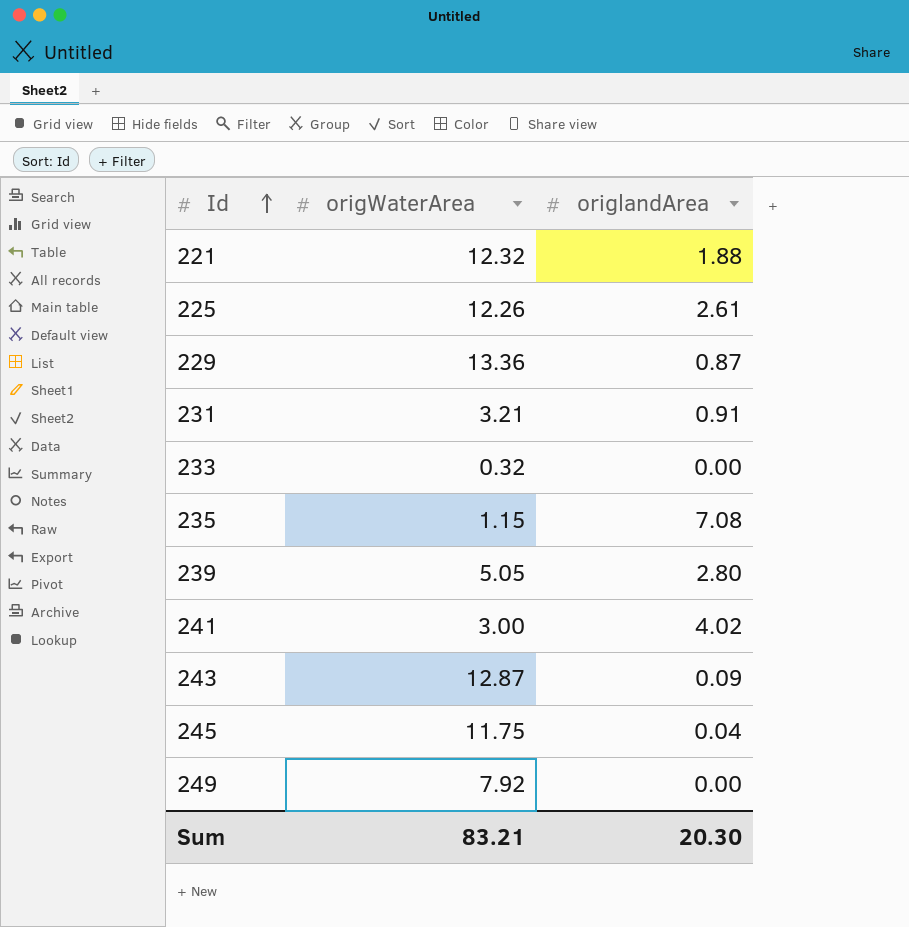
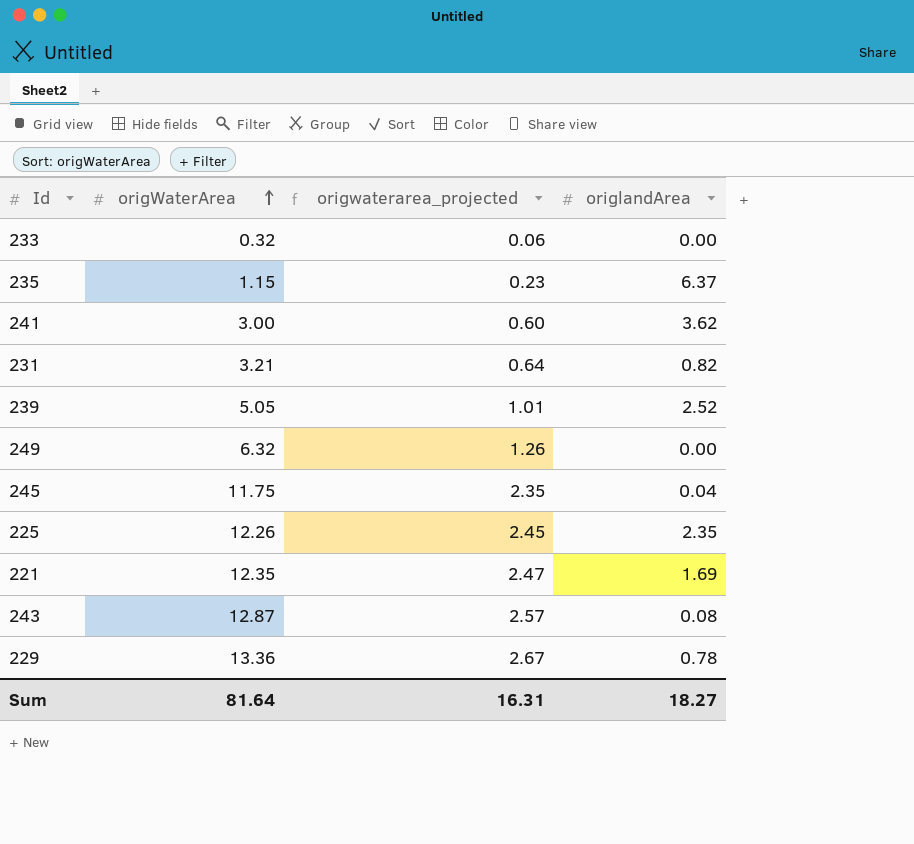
row order: Id ascending -> origWaterArea ascending
column origwaterarea_projected | formula: none -> [origWaterArea] * 0.2
235 | origlandArea: 7.08 -> 6.37
241 | origlandArea: 4.02 -> 3.62
231 | origlandArea: 0.91 -> 0.82
239 | origlandArea: 2.80 -> 2.52
249 | origWaterArea: 7.92 -> 6.32
225 | origlandArea: 2.61 -> 2.35
221 | origWaterArea: 12.32 -> 12.35
221 | origlandArea: 1.88 -> 1.69
243 | origlandArea: 0.09 -> 0.08
229 | origlandArea: 0.87 -> 0.78
Sum | origWaterArea: 83.21 -> 81.64
Sum | origlandArea: 20.30 -> 18.27

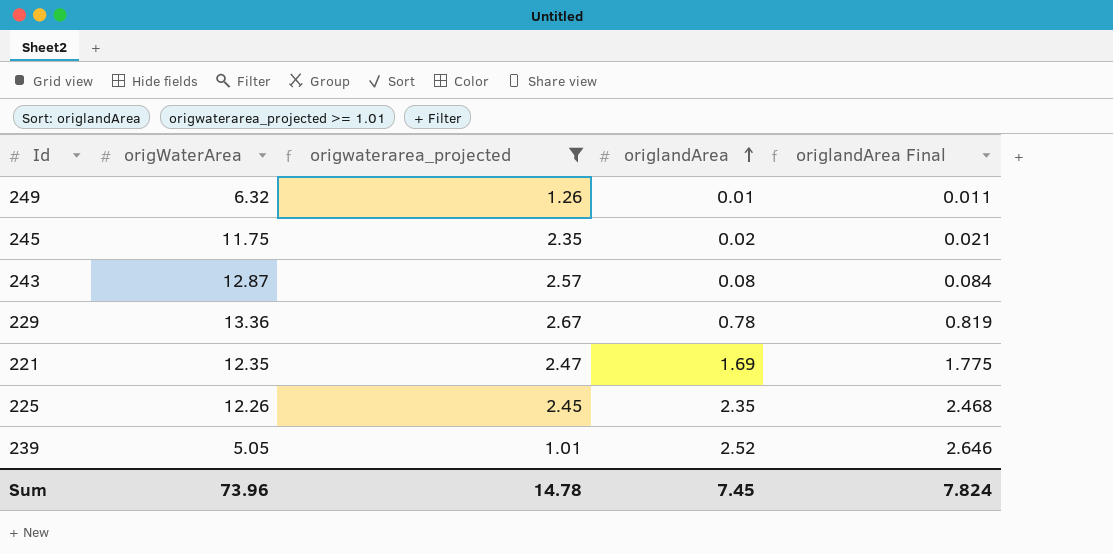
filter: none -> origwaterarea_projected >= 1.01
row order: origWaterArea ascending -> origlandArea ascending
column origlandArea Final | formula: none -> [origlandArea] * 1.05
249 | origlandArea: 0.00 -> 0.01
245 | origlandArea: 0.04 -> 0.02
Sum | origWaterArea: 81.64 -> 73.96
Sum | origwaterarea_projected: 16.31 -> 14.78
Sum | origlandArea: 18.27 -> 7.45

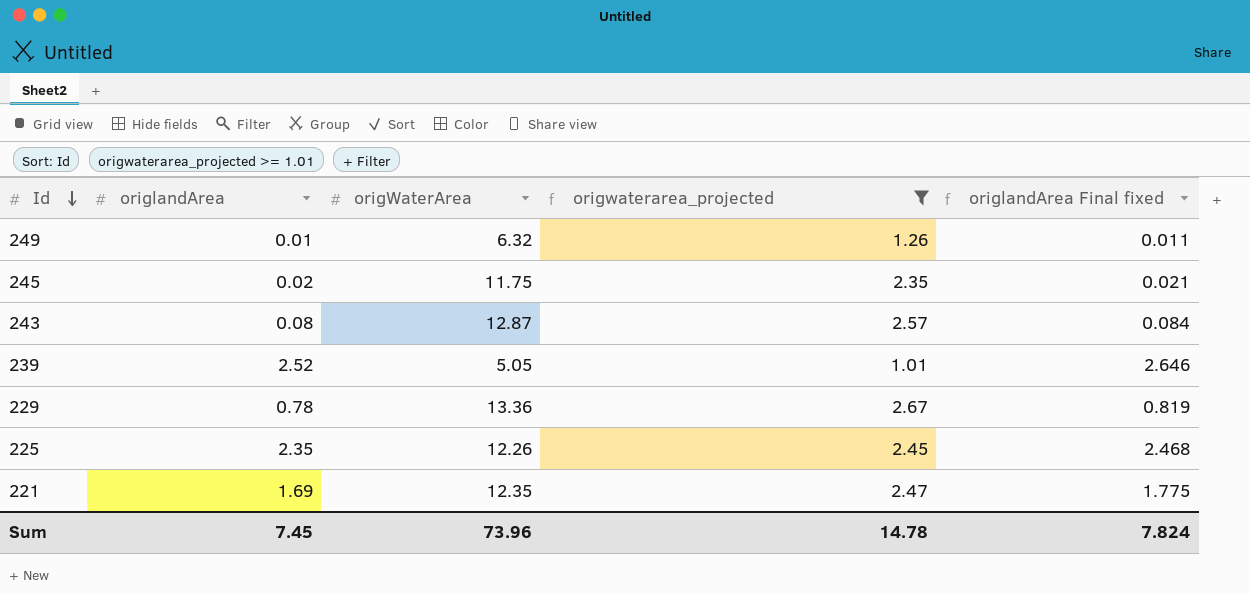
row order: origlandArea ascending -> Id descending
column origlandArea | position: 4 -> 2
column name: origlandArea Final -> origlandArea Final fixed

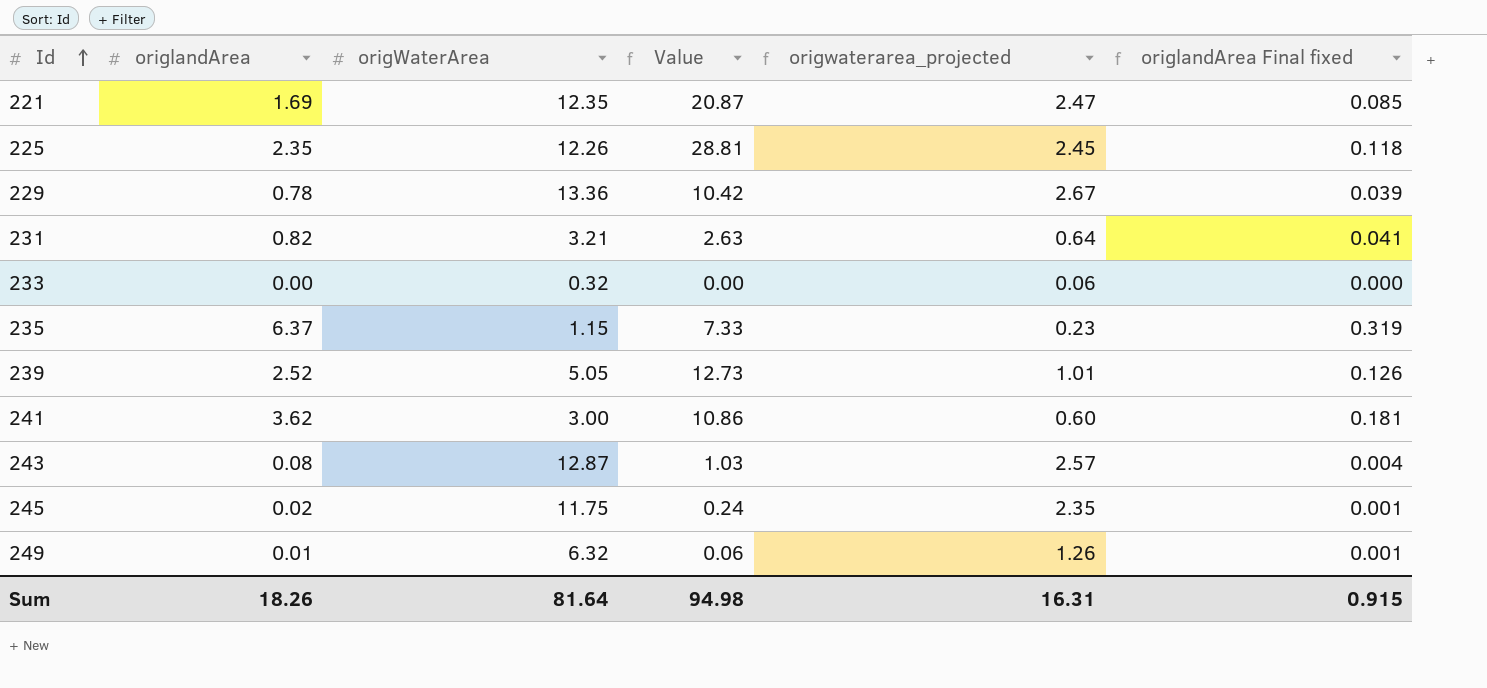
filter: origwaterarea_projected >= 1.01 -> none
row order: Id descending -> Id ascending
column Value | formula: none -> [origlandArea] * [origWaterArea]
column origlandArea Final fixed | formula: [origlandArea] * 1.05 -> [origlandArea] * 0.05
Sum | origlandArea: 7.45 -> 18.26
Sum | origWaterArea: 73.96 -> 81.64
Sum | origwaterarea_projected: 14.78 -> 16.31
Sum | origlandArea Final fixed: 7.824 -> 0.915

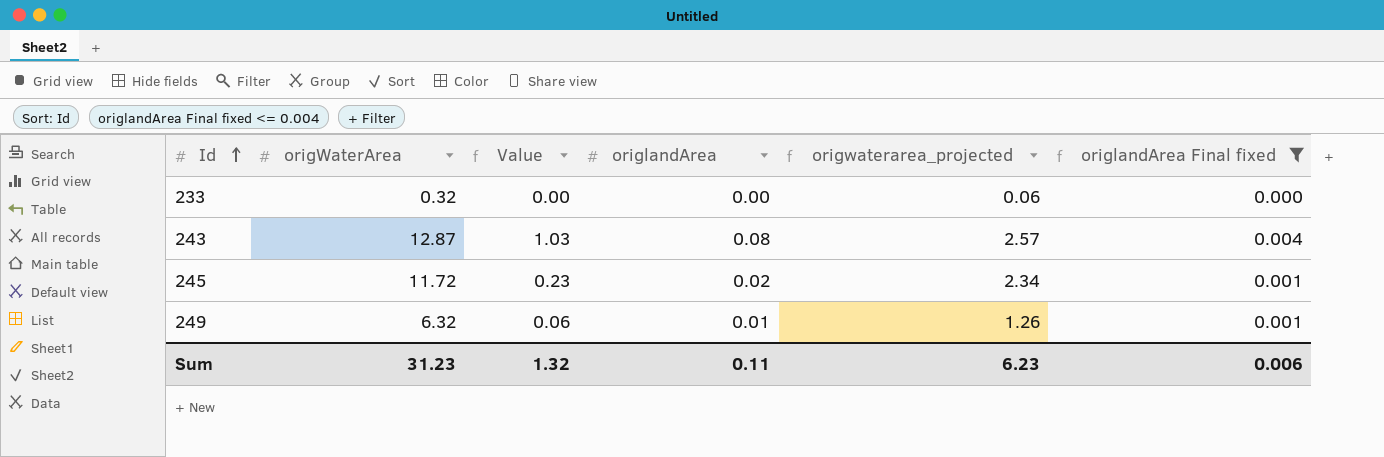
filter: none -> origlandArea Final fixed <= 0.004
column origlandArea | position: 2 -> 4
245 | origWaterArea: 11.75 -> 11.72
245 | Value: 0.24 -> 0.23
245 | origwaterarea_projected: 2.35 -> 2.34
Sum | origWaterArea: 81.64 -> 31.23
Sum | Value: 94.98 -> 1.32
Sum | origlandArea: 18.26 -> 0.11
Sum | origwaterarea_projected: 16.31 -> 6.23
Sum | origlandArea Final fixed: 0.915 -> 0.006

